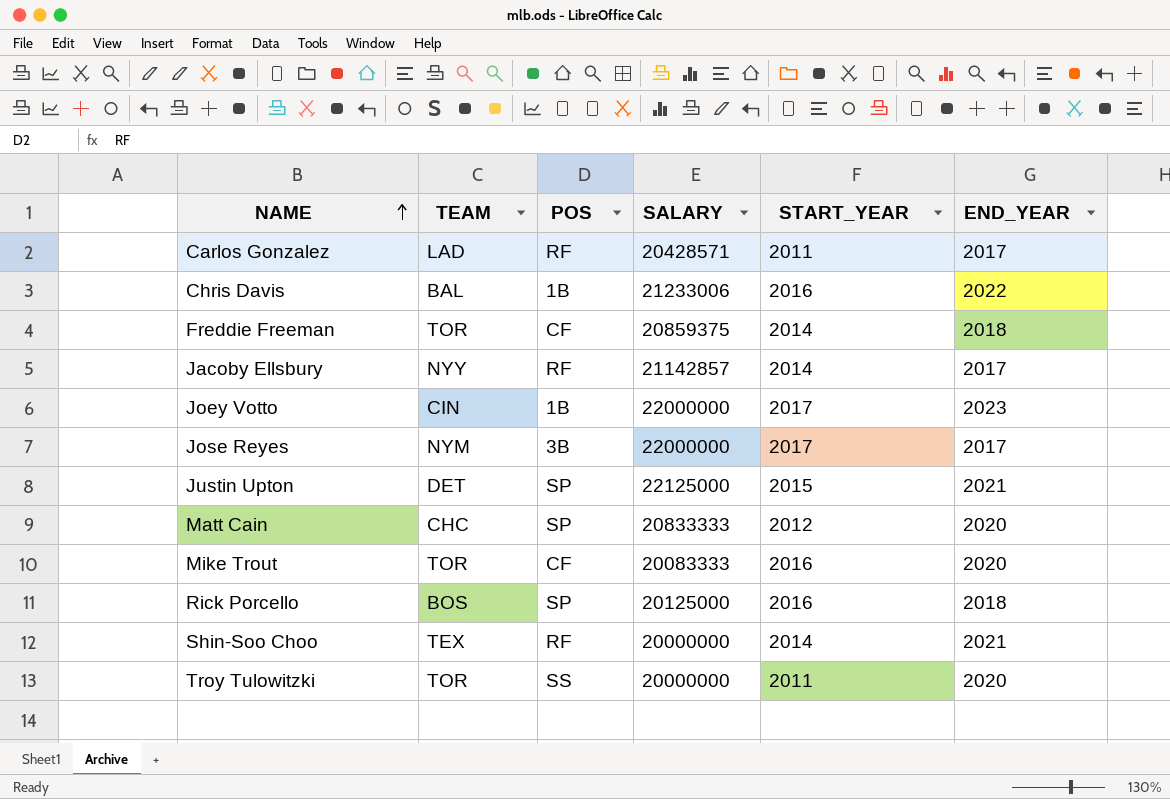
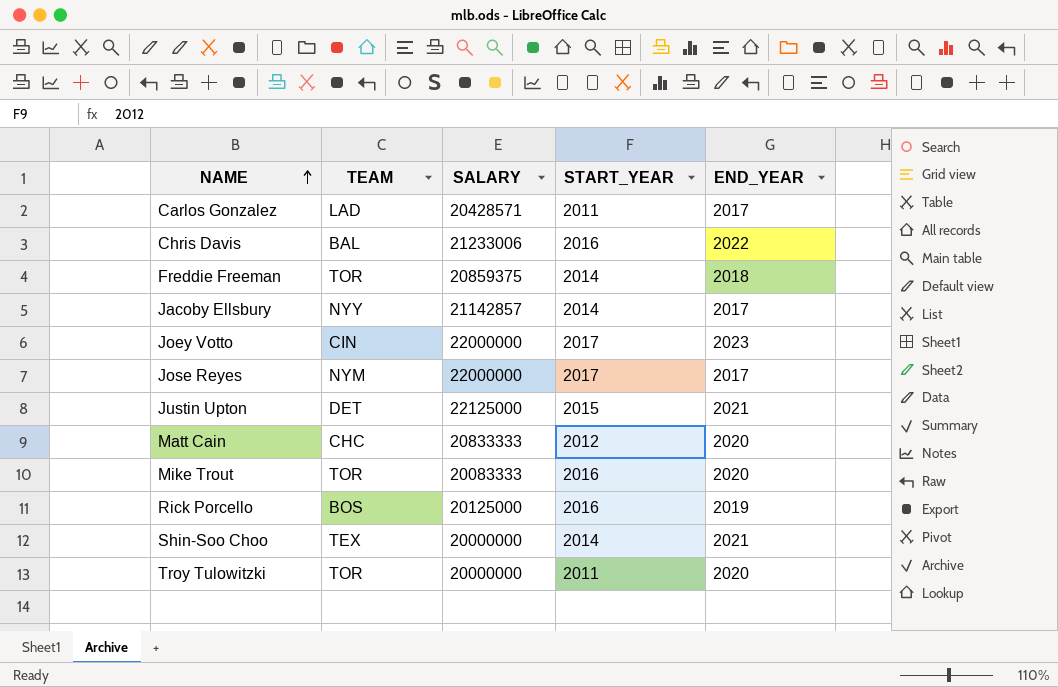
column POS | position: 3 -> none
Rick Porcello | END_YEAR: 2018 -> 2019

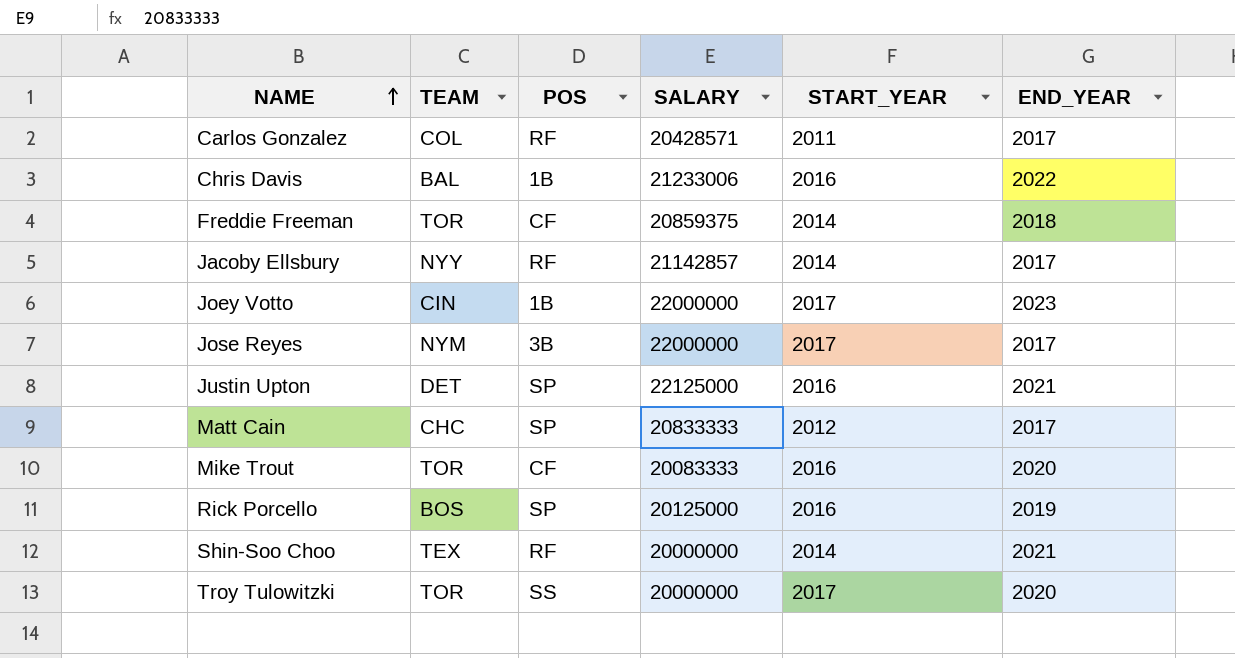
column POS | position: none -> 3
Carlos Gonzalez | TEAM: LAD -> COL
Justin Upton | START_YEAR: 2015 -> 2016
Matt Cain | END_YEAR: 2020 -> 2017
Troy Tulowitzki | START_YEAR: 2011 -> 2017

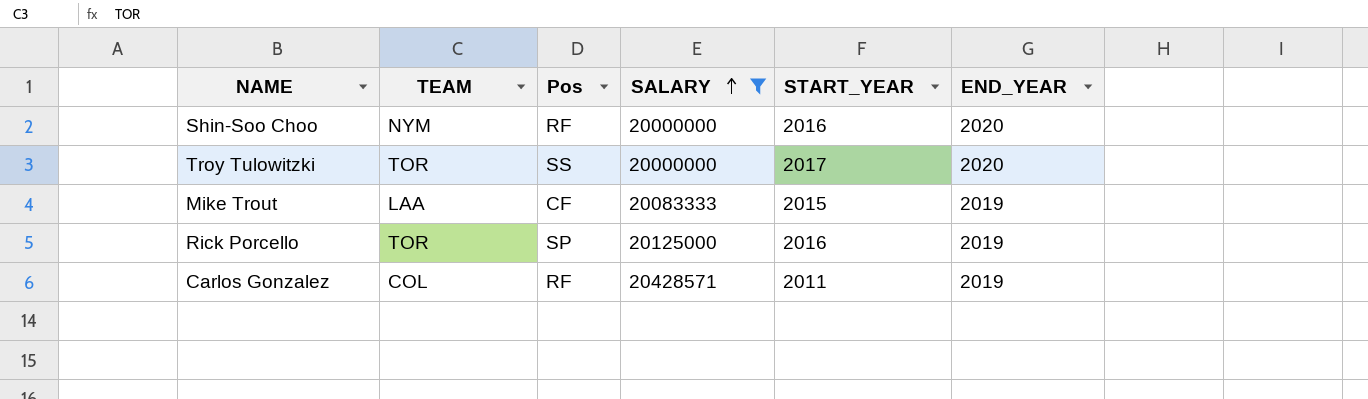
filter: none -> SALARY <= 20428571
row order: NAME ascending -> SALARY ascending
column name: POS -> Pos
Shin-Soo Choo | TEAM: TEX -> NYM
Shin-Soo Choo | START_YEAR: 2014 -> 2016
Shin-Soo Choo | END_YEAR: 2021 -> 2020
Mike Trout | TEAM: TOR -> LAA
Mike Trout | START_YEAR: 2016 -> 2015
Mike Trout | END_YEAR: 2020 -> 2019
Rick Porcello | TEAM: BOS -> TOR
Carlos Gonzalez | END_YEAR: 2017 -> 2019

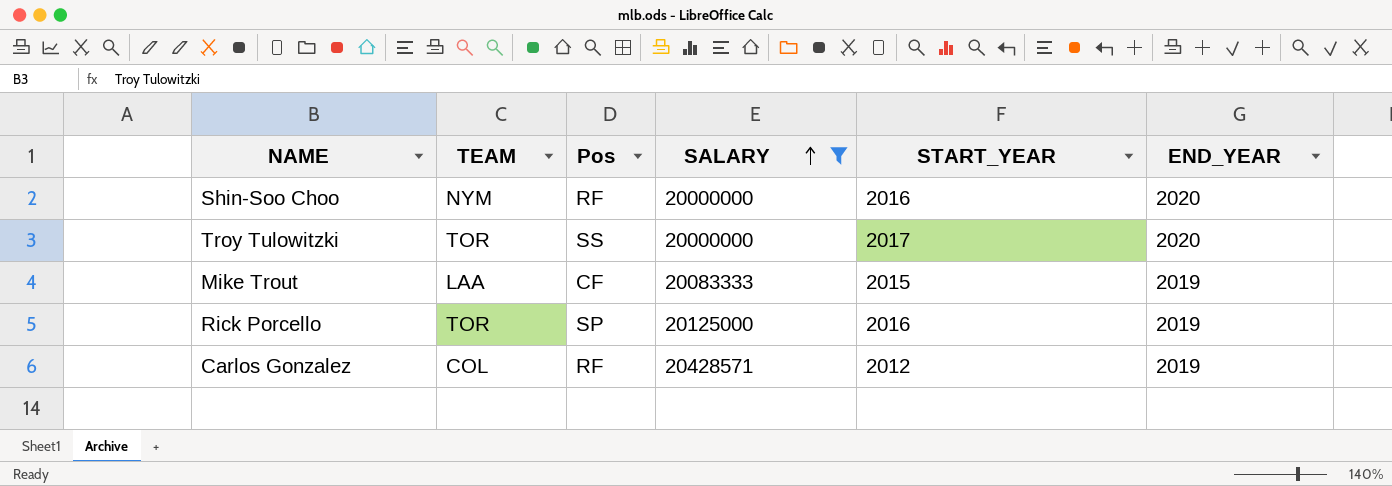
Carlos Gonzalez | START_YEAR: 2011 -> 2012

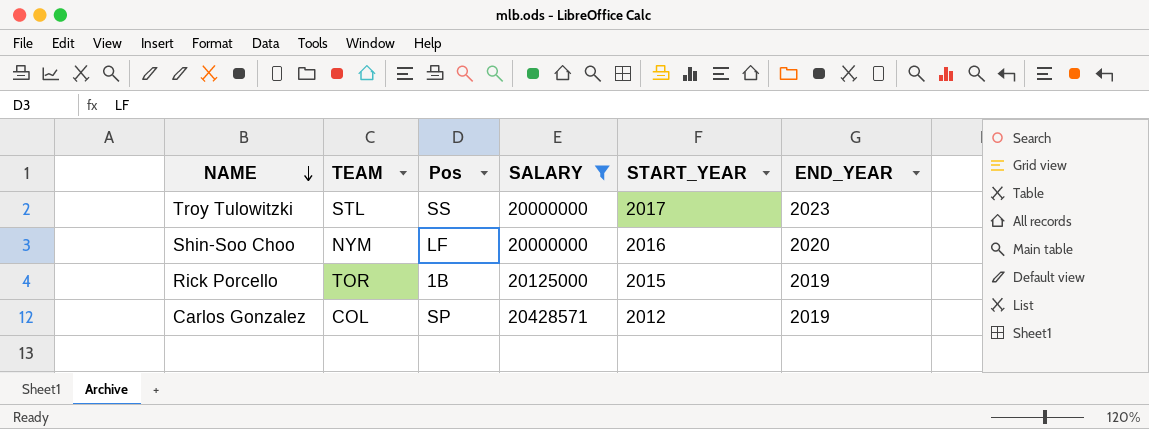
row order: SALARY ascending -> NAME descending
row Mike Trout: LAA | CF | 20083333 | 2015 | 2019 -> none
Troy Tulowitzki | TEAM: TOR -> STL
Troy Tulowitzki | END_YEAR: 2020 -> 2023
Shin-Soo Choo | Pos: RF -> LF
Rick Porcello | Pos: SP -> 1B
Rick Porcello | START_YEAR: 2016 -> 2015
Carlos Gonzalez | Pos: RF -> SP

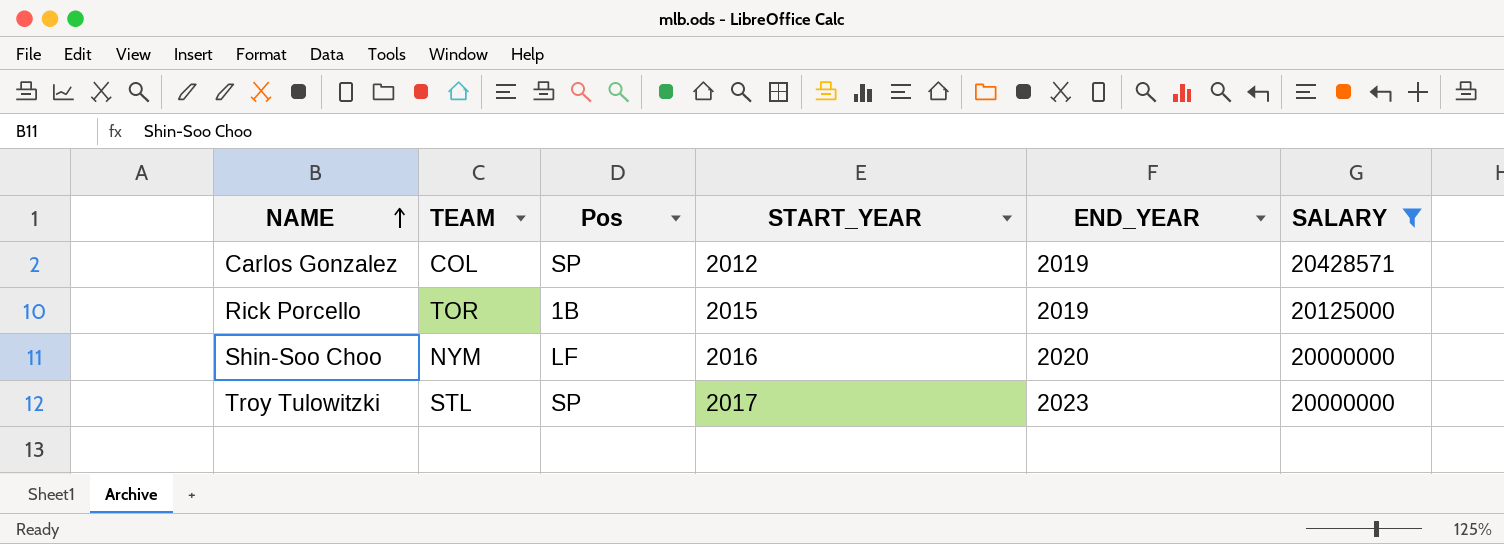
row order: NAME descending -> NAME ascending
column SALARY | position: 4 -> 6
Troy Tulowitzki | Pos: SS -> SP

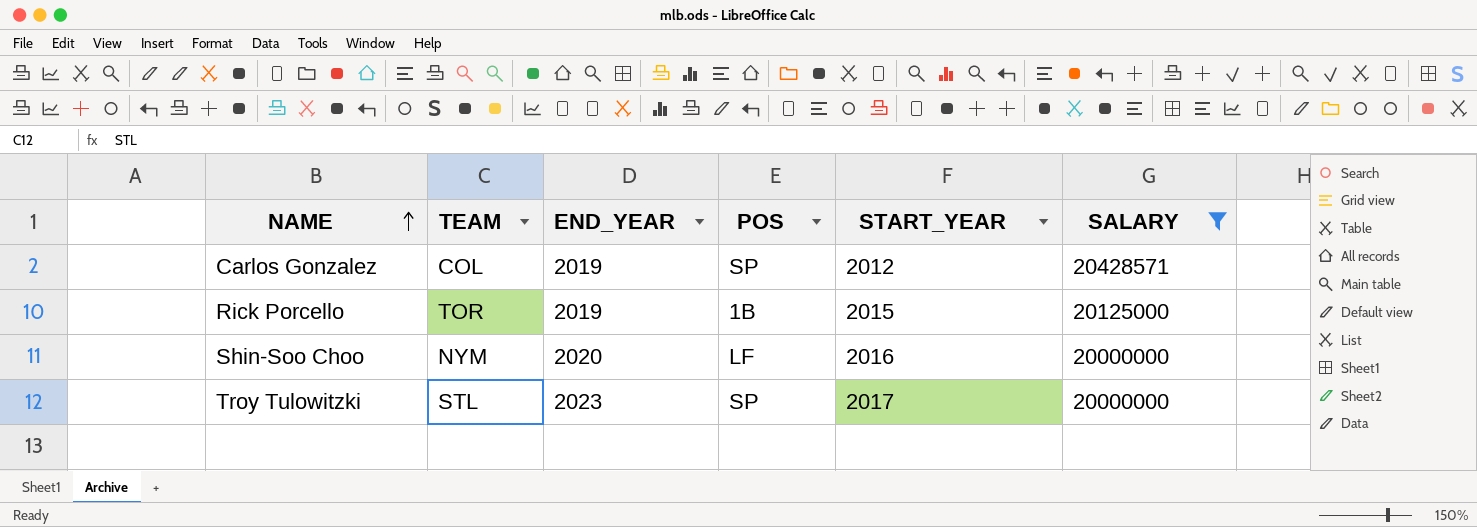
column END_YEAR | position: 5 -> 3
column name: Pos -> POS

